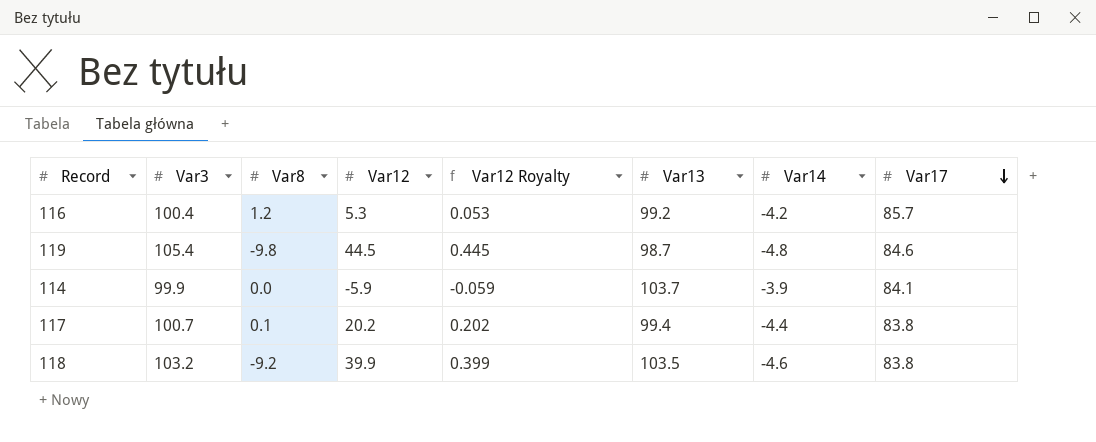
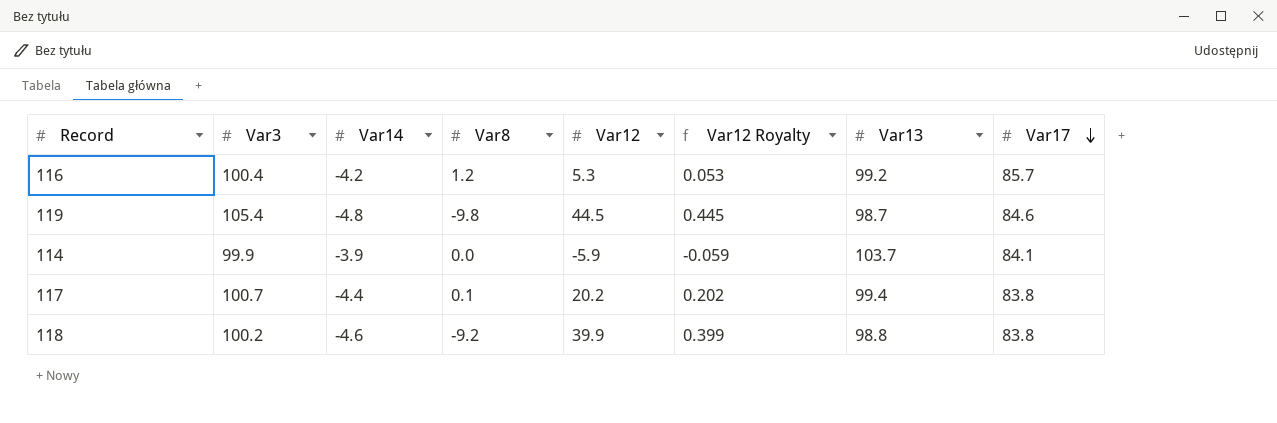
column Var14 | position: 7 -> 3
118 | Var3: 103.2 -> 100.2
118 | Var13: 103.5 -> 98.8

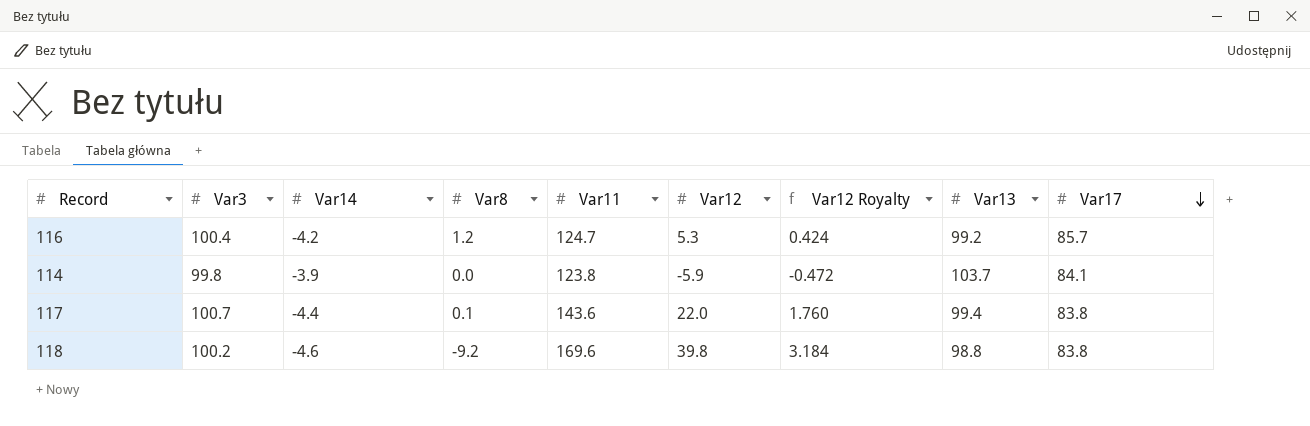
column Var11 | position: none -> 5
column Var12 Royalty | formula: [Var12] * 0.01 -> [Var12] * 0.08
row 119: 105.4 | -4.8 | -9.8 | 44.5 | 0.445 | 98.7 | 84.6 -> none
114 | Var3: 99.9 -> 99.8
117 | Var12: 20.2 -> 22.0
118 | Var12: 39.9 -> 39.8

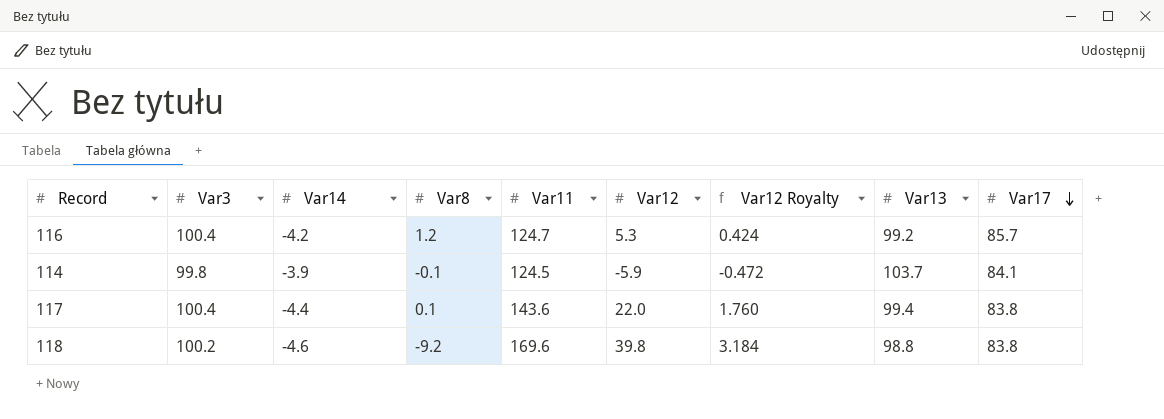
114 | Var8: 0.0 -> -0.1
114 | Var11: 123.8 -> 124.5
117 | Var3: 100.7 -> 100.4

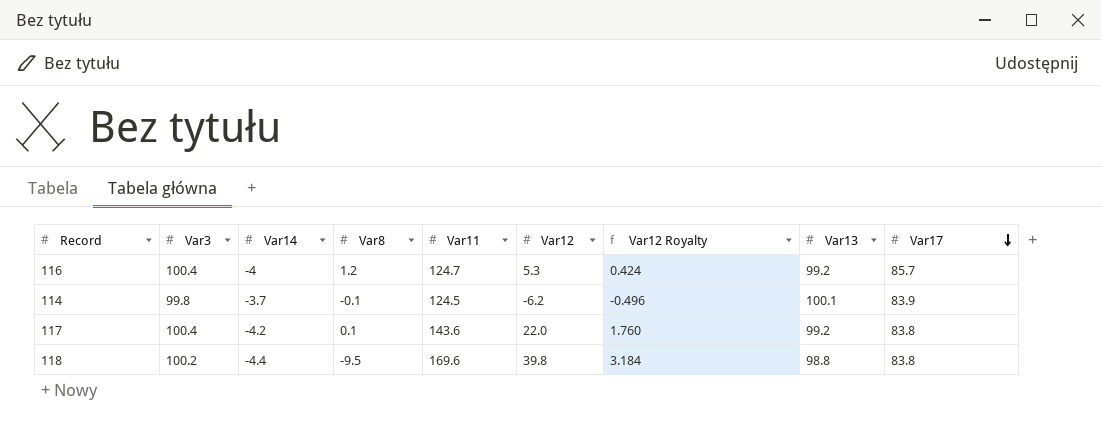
116 | Var14: -4.2 -> -4
114 | Var14: -3.9 -> -3.7
114 | Var12: -5.9 -> -6.2
114 | Var12 Royalty: -0.472 -> -0.496
114 | Var13: 103.7 -> 100.1
114 | Var17: 84.1 -> 83.9
117 | Var14: -4.4 -> -4.2
117 | Var13: 99.4 -> 99.2
118 | Var14: -4.6 -> -4.4
118 | Var8: -9.2 -> -9.5

